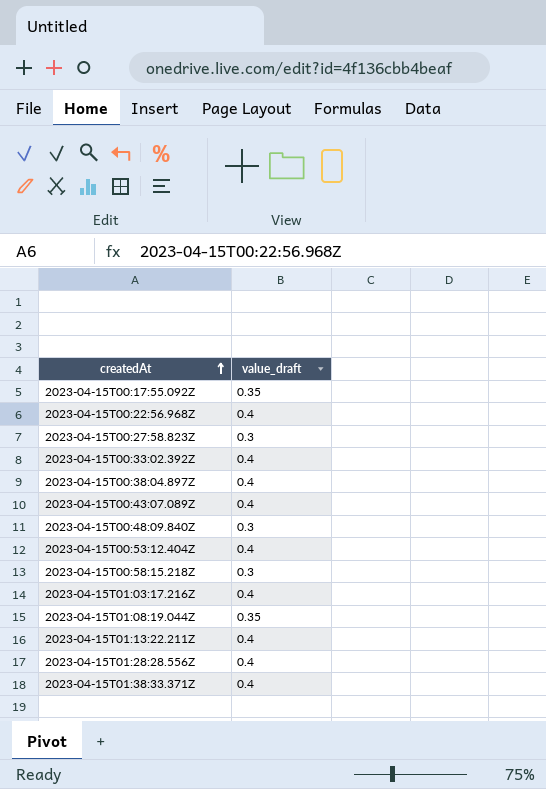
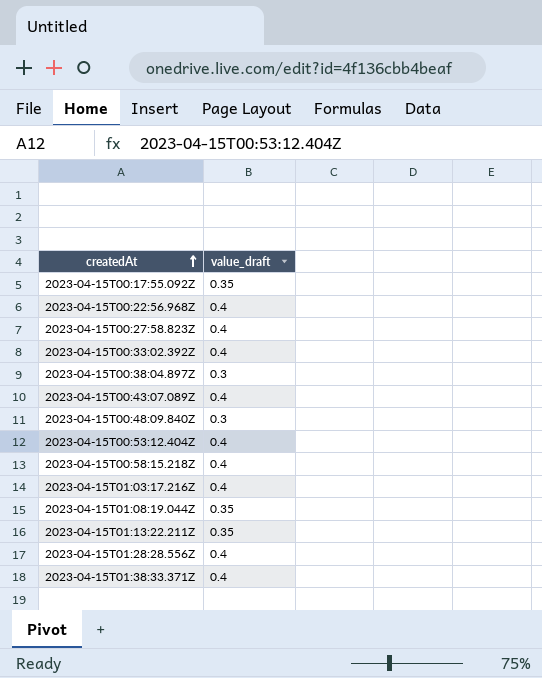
2023-04-15T00:27:58.823Z | value_draft: 0.3 -> 0.4
2023-04-15T00:38:04.897Z | value_draft: 0.4 -> 0.3
2023-04-15T00:58:15.218Z | value_draft: 0.3 -> 0.4
2023-04-15T01:13:22.211Z | value_draft: 0.4 -> 0.35

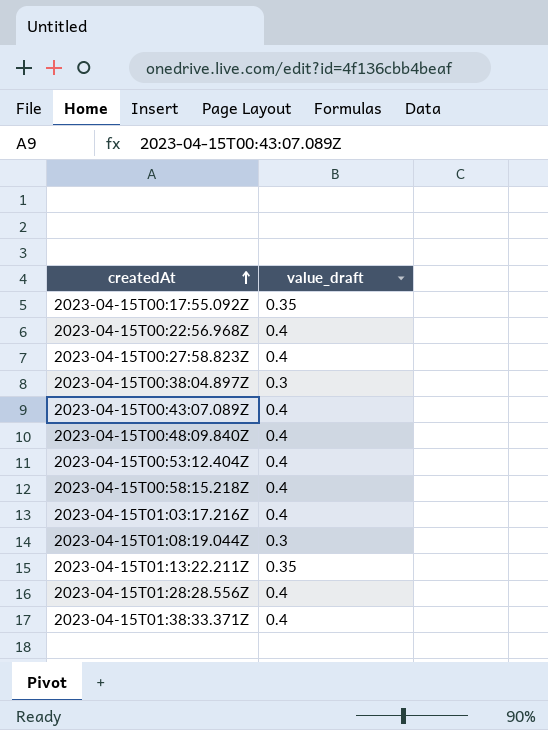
row 2023-04-15T00:33:02.392Z: 0.4 -> none
2023-04-15T00:48:09.840Z | value_draft: 0.3 -> 0.4
2023-04-15T01:08:19.044Z | value_draft: 0.35 -> 0.3

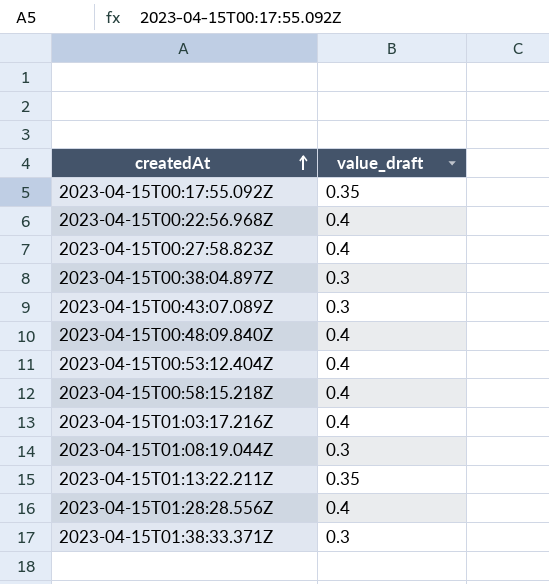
2023-04-15T00:43:07.089Z | value_draft: 0.4 -> 0.3
2023-04-15T01:38:33.371Z | value_draft: 0.4 -> 0.3

